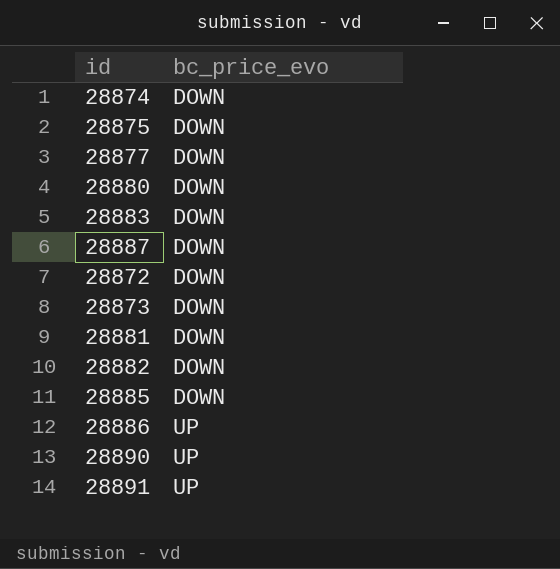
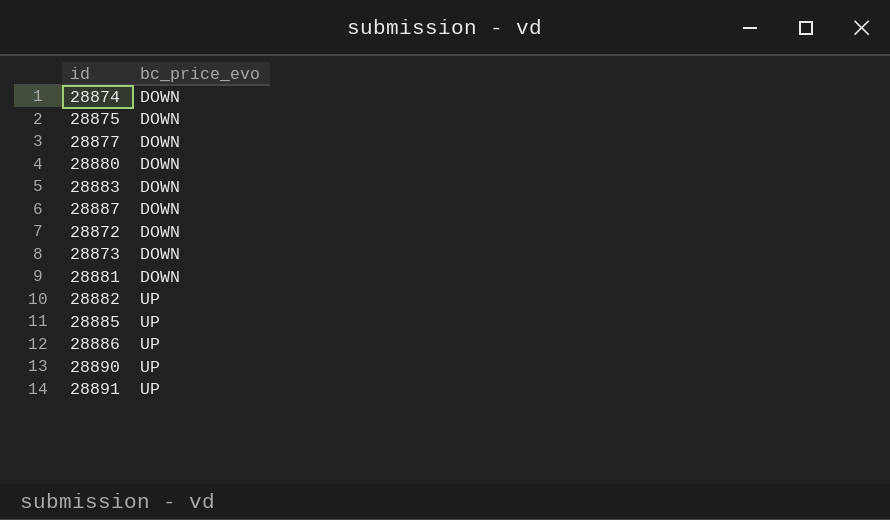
28882 | bc_price_evo: DOWN -> UP
28885 | bc_price_evo: DOWN -> UP

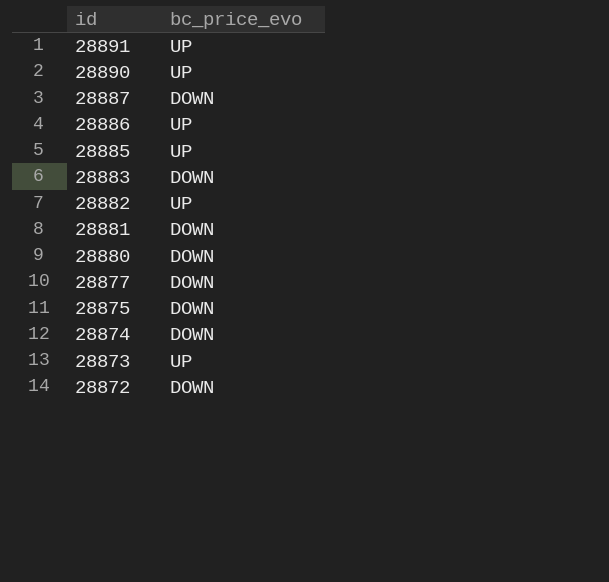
row order: bc_price_evo ascending -> id descending
28873 | bc_price_evo: DOWN -> UP

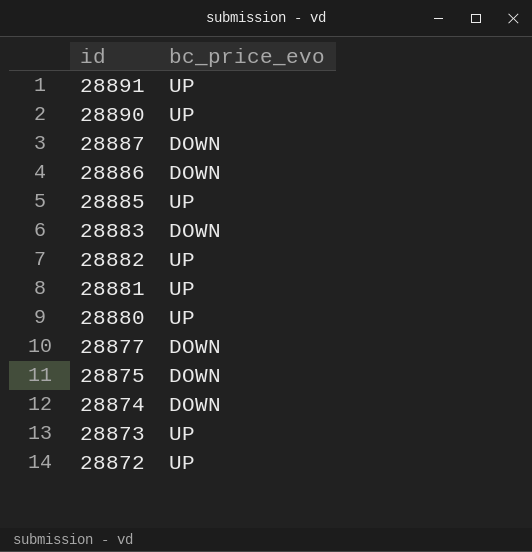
28886 | bc_price_evo: UP -> DOWN
28881 | bc_price_evo: DOWN -> UP
28880 | bc_price_evo: DOWN -> UP
28872 | bc_price_evo: DOWN -> UP

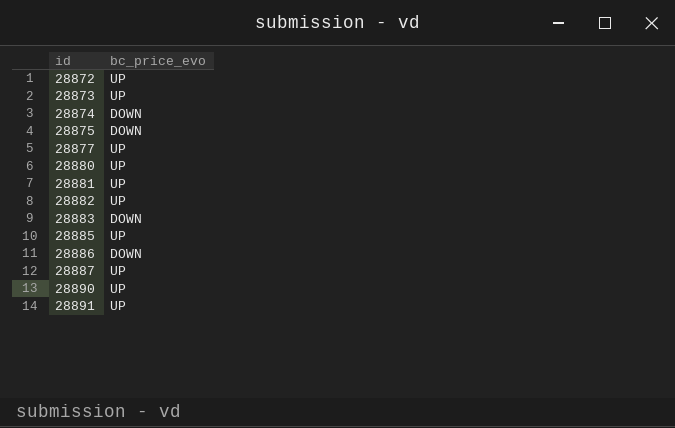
row order: id descending -> id ascending
28877 | bc_price_evo: DOWN -> UP
28887 | bc_price_evo: DOWN -> UP

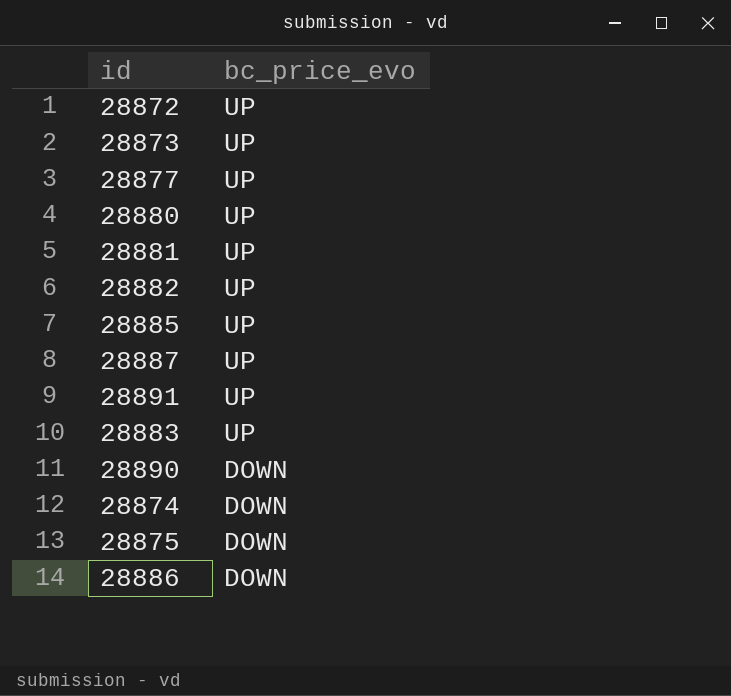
row order: id ascending -> bc_price_evo descending
28883 | bc_price_evo: DOWN -> UP
28890 | bc_price_evo: UP -> DOWN

